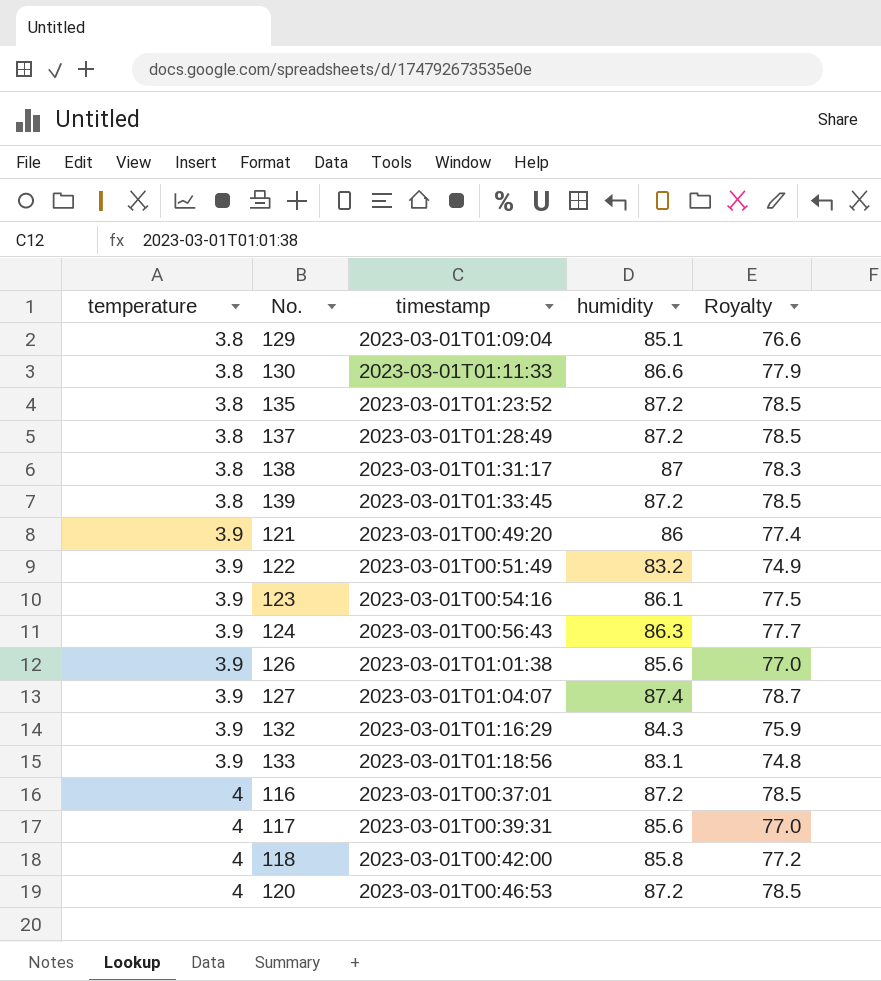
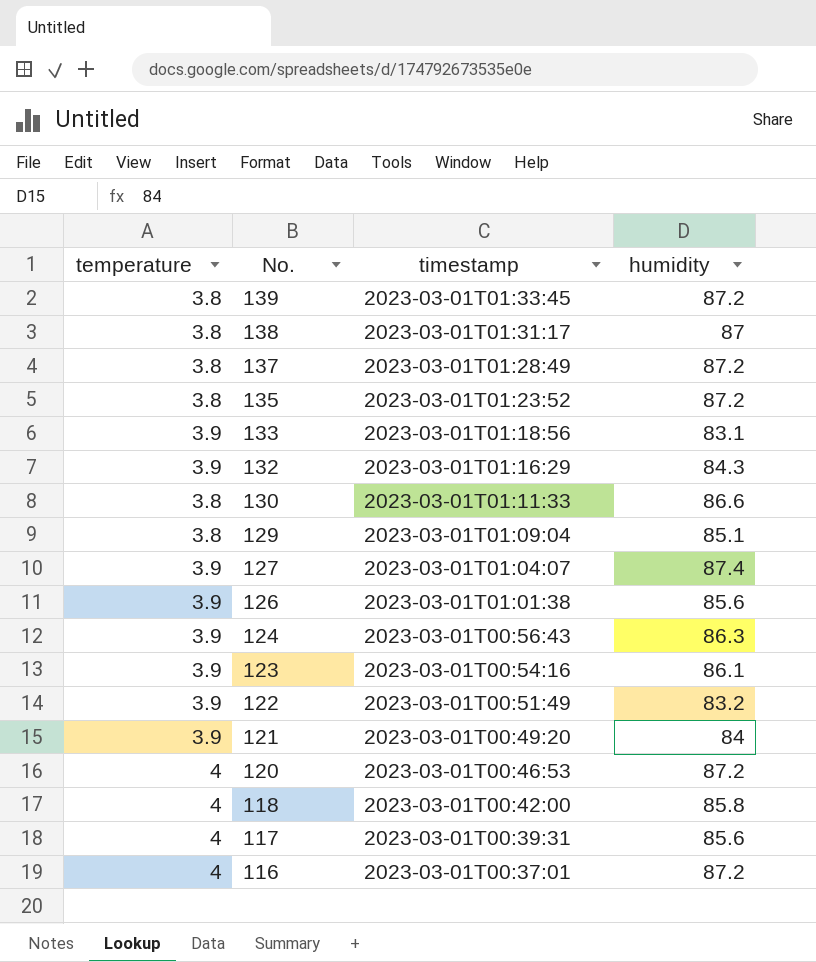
row order: temperature ascending -> No. descending
column Royalty | formula: [humidity] * 0.9 -> none
121 | humidity: 86 -> 84

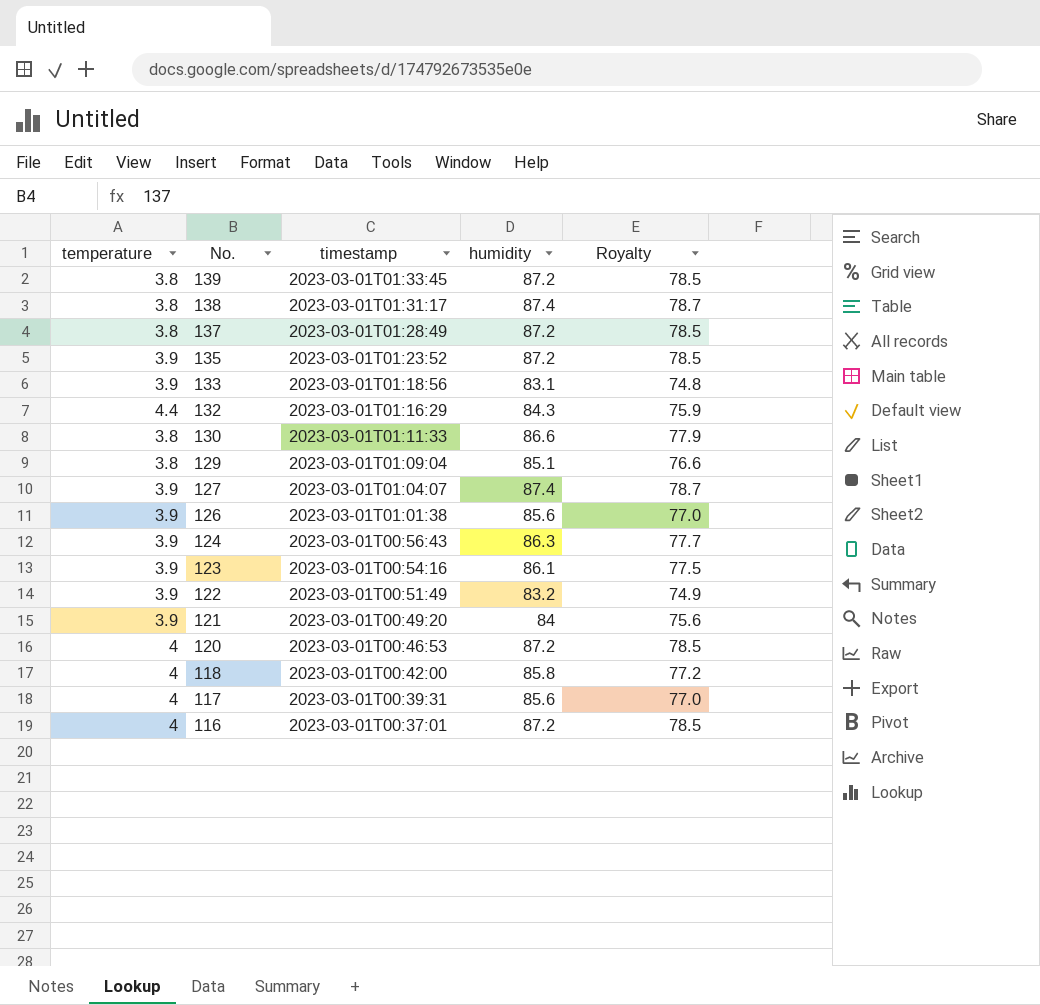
column Royalty | formula: none -> [humidity] * 0.9
138 | humidity: 87 -> 87.4
135 | temperature: 3.8 -> 3.9
132 | temperature: 3.9 -> 4.4

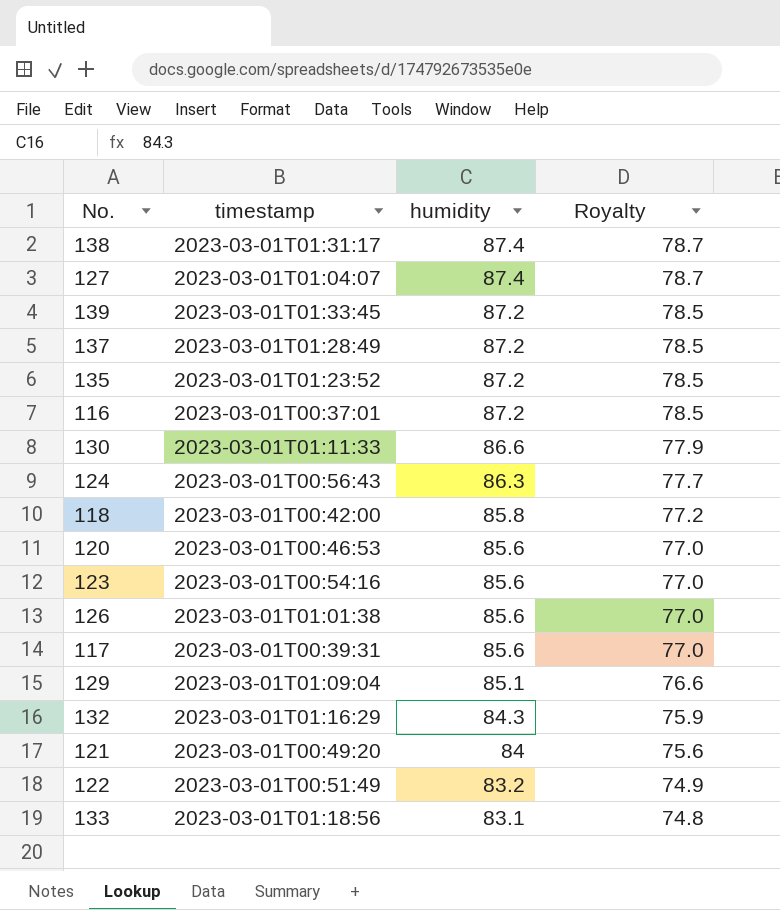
row order: No. descending -> humidity descending
column temperature | position: 1 -> none
120 | humidity: 87.2 -> 85.6
120 | Royalty: 78.5 -> 77.0
123 | humidity: 86.1 -> 85.6
123 | Royalty: 77.5 -> 77.0

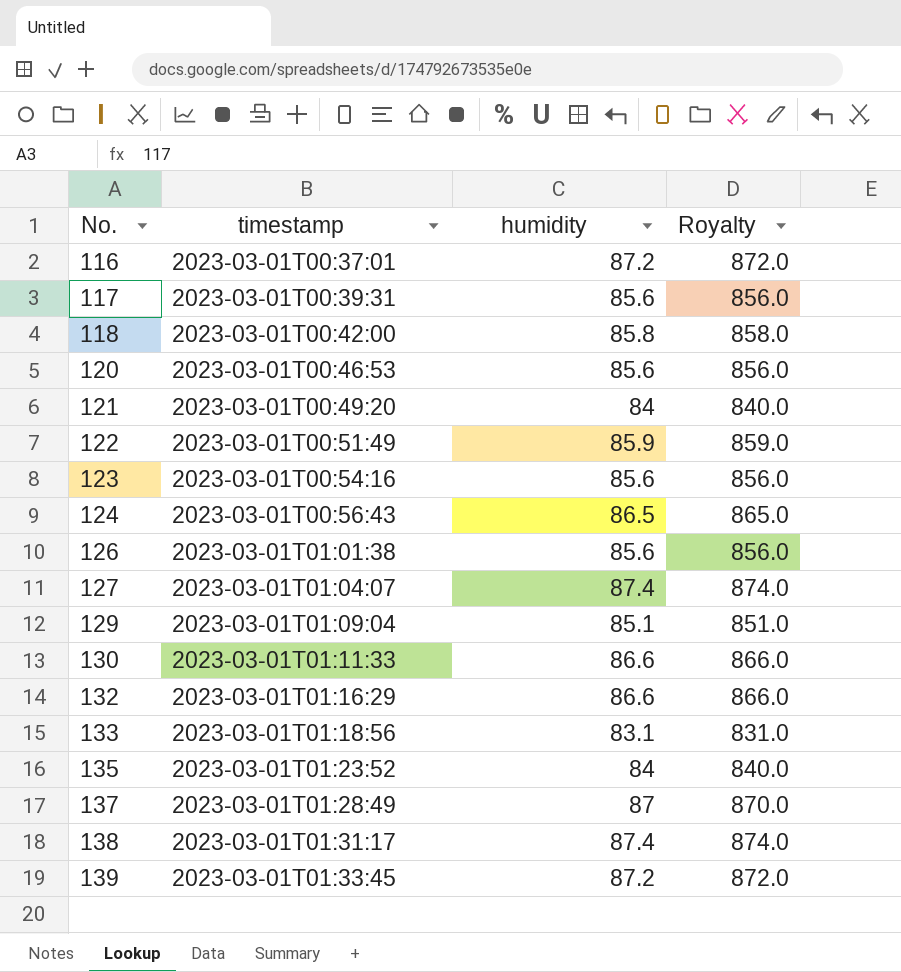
row order: humidity descending -> No. ascending
column Royalty | formula: [humidity] * 0.9 -> [humidity] * 10
122 | humidity: 83.2 -> 85.9
124 | humidity: 86.3 -> 86.5
132 | humidity: 84.3 -> 86.6
135 | humidity: 87.2 -> 84
137 | humidity: 87.2 -> 87

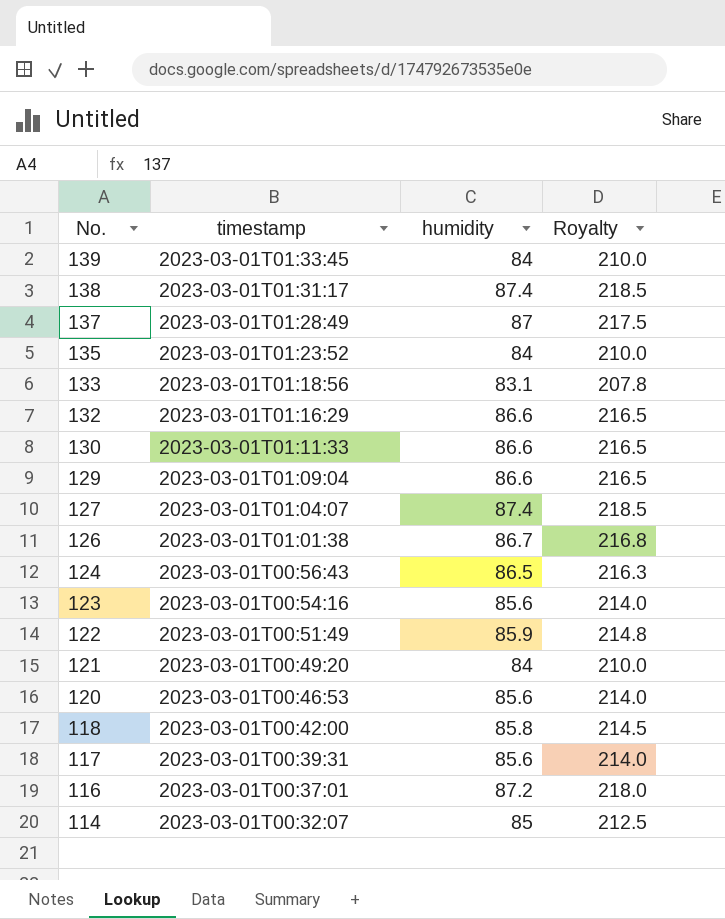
row order: No. ascending -> No. descending
column Royalty | formula: [humidity] * 10 -> [humidity] * 2.5
139 | humidity: 87.2 -> 84
129 | humidity: 85.1 -> 86.6
126 | humidity: 85.6 -> 86.7
row 114: none -> 2023-03-01T00:32:07 | 85 | 212.5

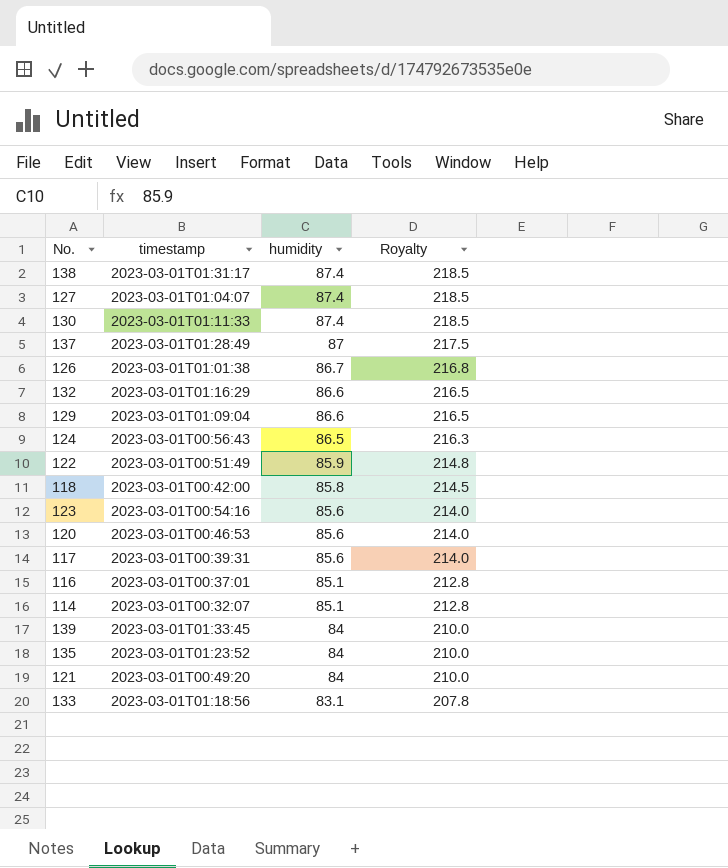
row order: No. descending -> humidity descending
130 | humidity: 86.6 -> 87.4
130 | Royalty: 216.5 -> 218.5
116 | humidity: 87.2 -> 85.1
116 | Royalty: 218.0 -> 212.8
114 | humidity: 85 -> 85.1
114 | Royalty: 212.5 -> 212.8

